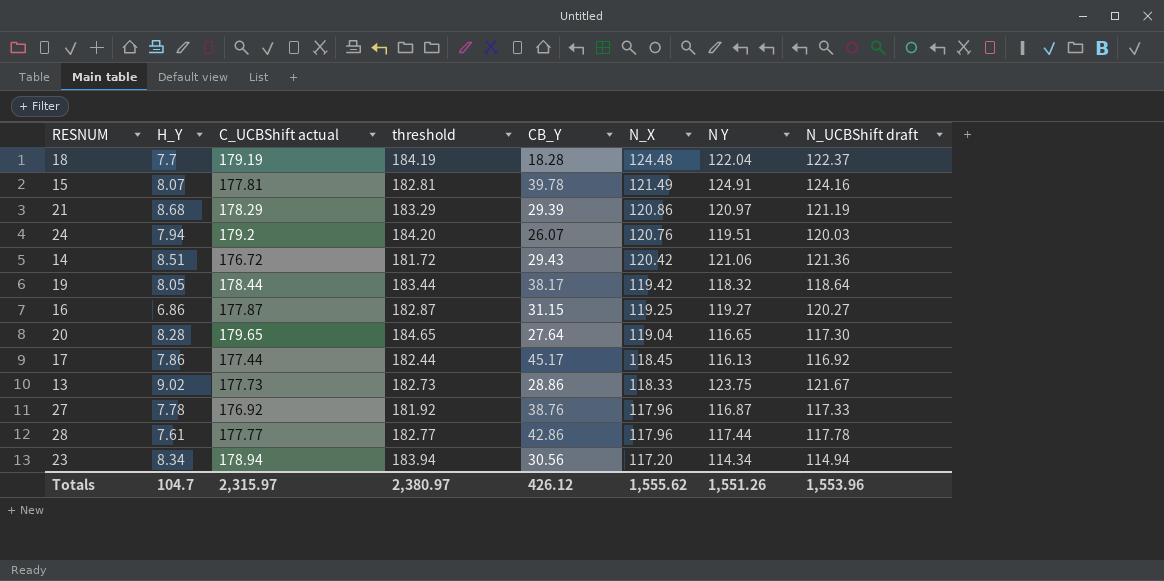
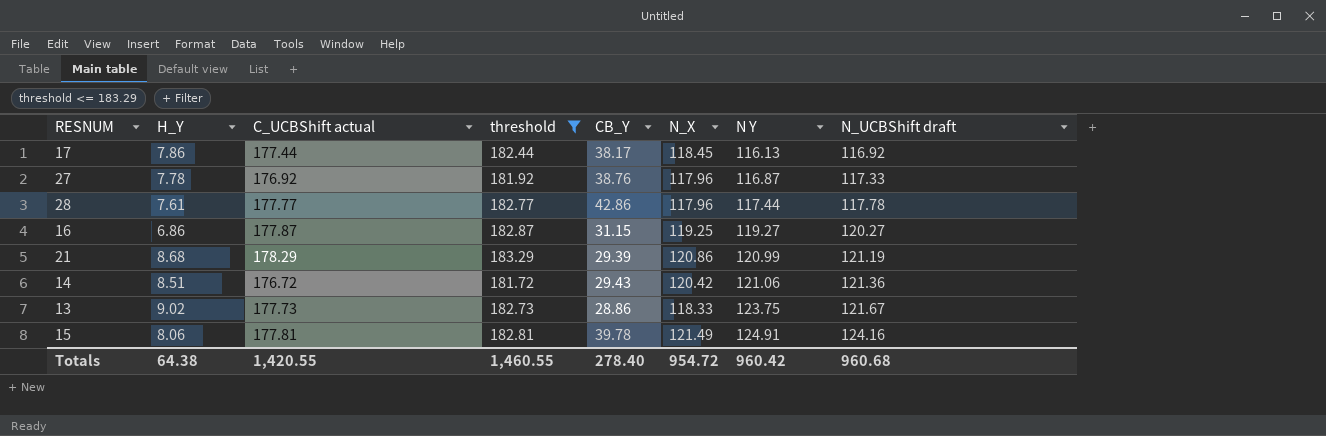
filter: none -> threshold <= 183.29
row order: N_X descending -> N Y ascending
17 | CB_Y: 45.17 -> 38.17
21 | N Y: 120.97 -> 120.99
15 | H_Y: 8.07 -> 8.06
Totals | H_Y: 104.7 -> 64.38
Totals | C_UCBShift actual: 2,315.97 -> 1,420.55
Totals | threshold: 2,380.97 -> 1,460.55
Totals | CB_Y: 426.12 -> 278.40
Totals | N_X: 1,555.62 -> 954.72
Totals | N Y: 1,551.26 -> 960.42
Totals | N_UCBShift draft: 1,553.96 -> 960.68

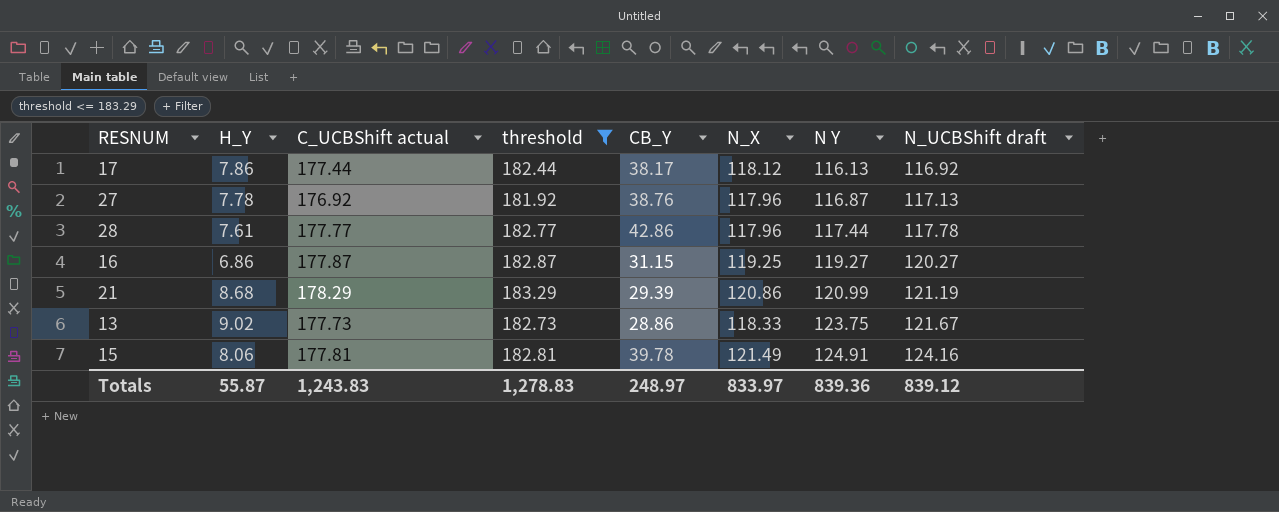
row 14: 8.51 | 176.72 | 181.72 | 29.43 | 120.42 | 121.06 | 121.36 -> none
17 | N_X: 118.45 -> 118.12
27 | N_UCBShift draft: 117.33 -> 117.13
Totals | H_Y: 64.38 -> 55.87
Totals | C_UCBShift actual: 1,420.55 -> 1,243.83
Totals | threshold: 1,460.55 -> 1,278.83
Totals | CB_Y: 278.40 -> 248.97
Totals | N_X: 954.72 -> 833.97
Totals | N Y: 960.42 -> 839.36
Totals | N_UCBShift draft: 960.68 -> 839.12

